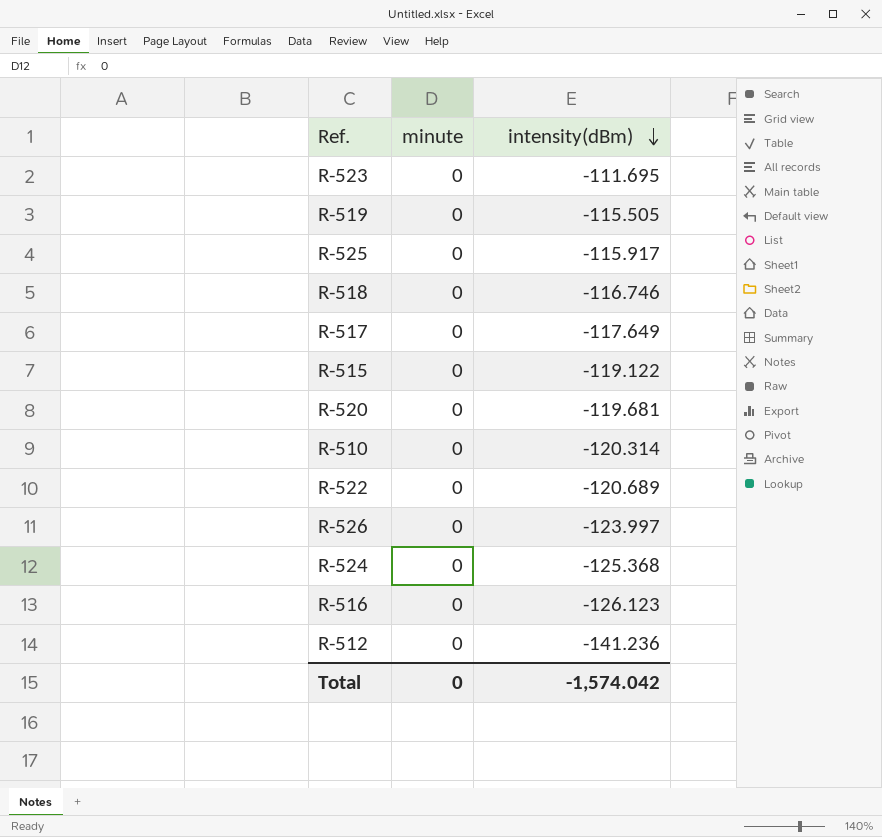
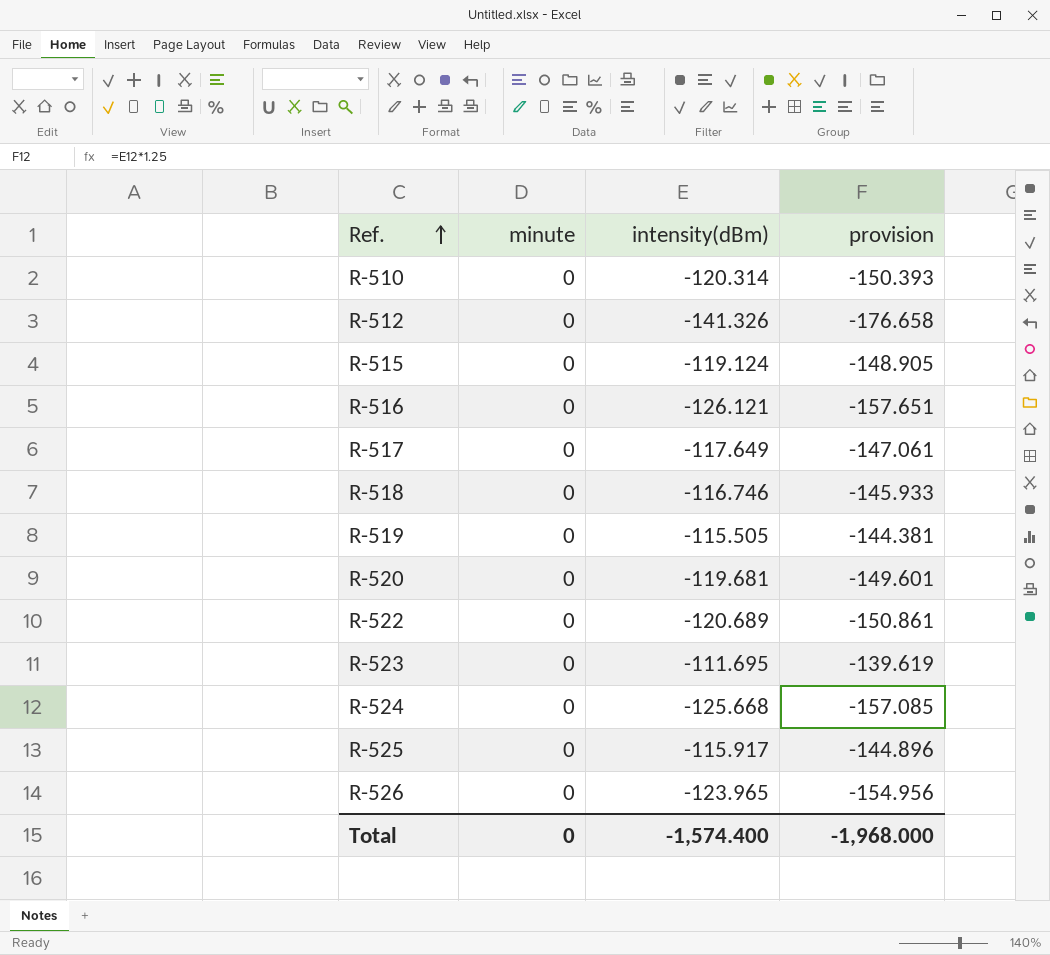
row order: intensity(dBm) descending -> Ref. ascending
column provision | formula: none -> [intensity(dBm)] * 1.25
R-512 | intensity(dBm): -141.236 -> -141.326
R-515 | intensity(dBm): -119.122 -> -119.124
R-516 | intensity(dBm): -126.123 -> -126.121
R-524 | intensity(dBm): -125.368 -> -125.668
R-526 | intensity(dBm): -123.997 -> -123.965
Total | intensity(dBm): -1,574.042 -> -1,574.400

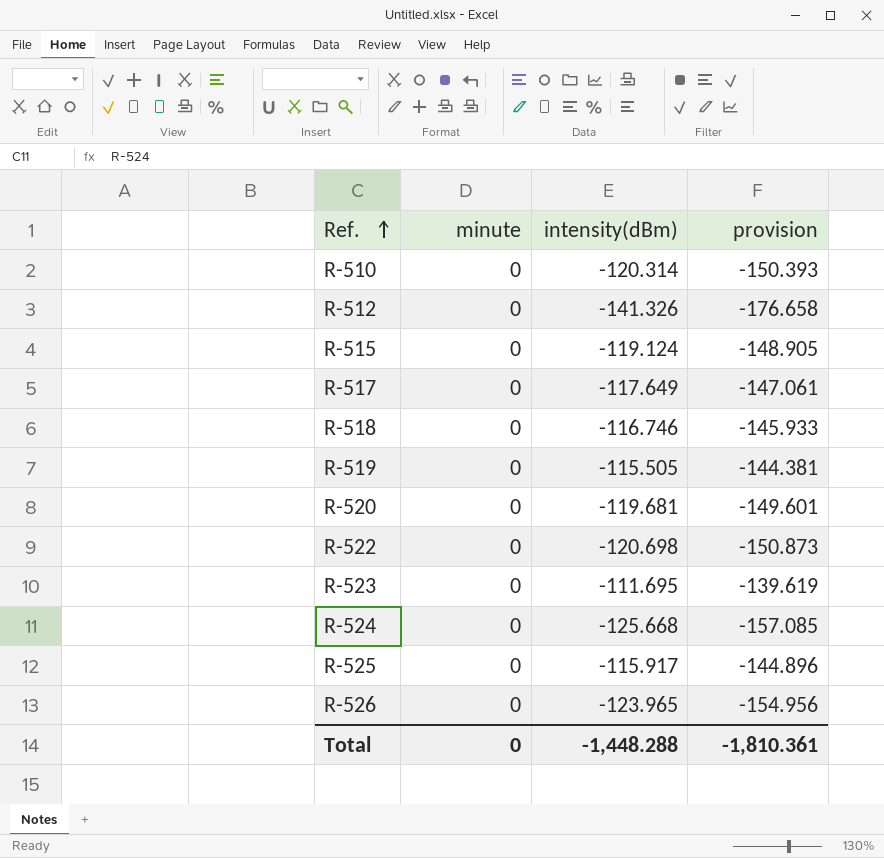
row R-516: 0 | -126.121 | -157.651 -> none
R-522 | intensity(dBm): -120.689 -> -120.698
R-522 | provision: -150.861 -> -150.873
Total | intensity(dBm): -1,574.400 -> -1,448.288
Total | provision: -1,968.000 -> -1,810.361

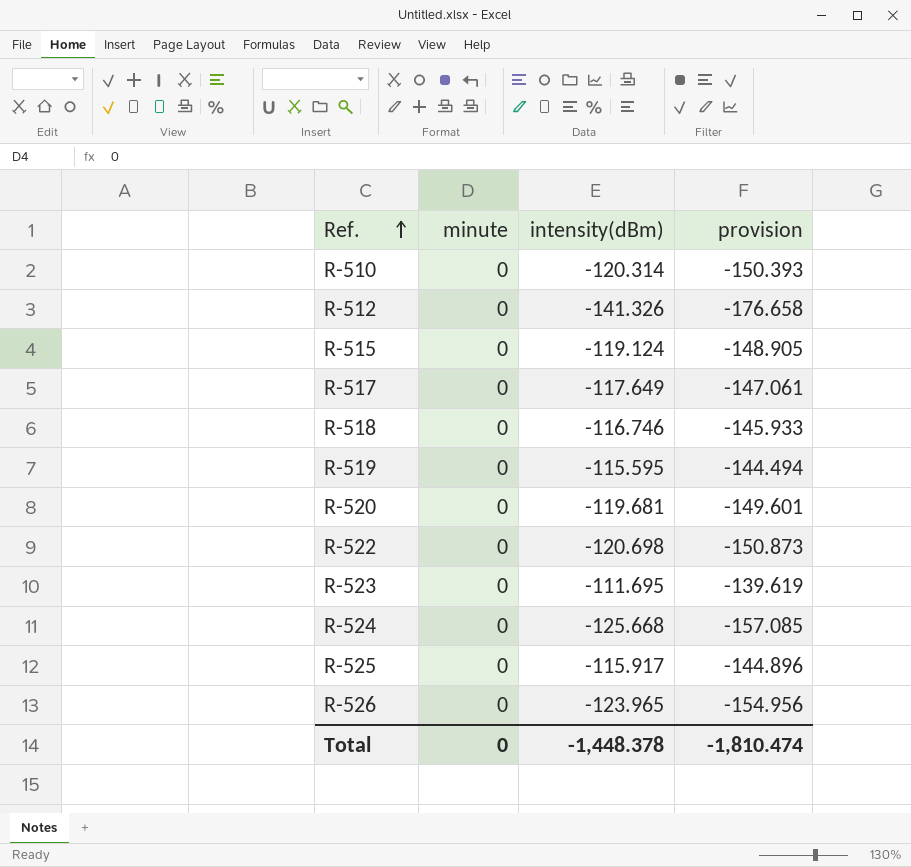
R-519 | intensity(dBm): -115.505 -> -115.595
R-519 | provision: -144.381 -> -144.494
Total | intensity(dBm): -1,448.288 -> -1,448.378
Total | provision: -1,810.361 -> -1,810.474

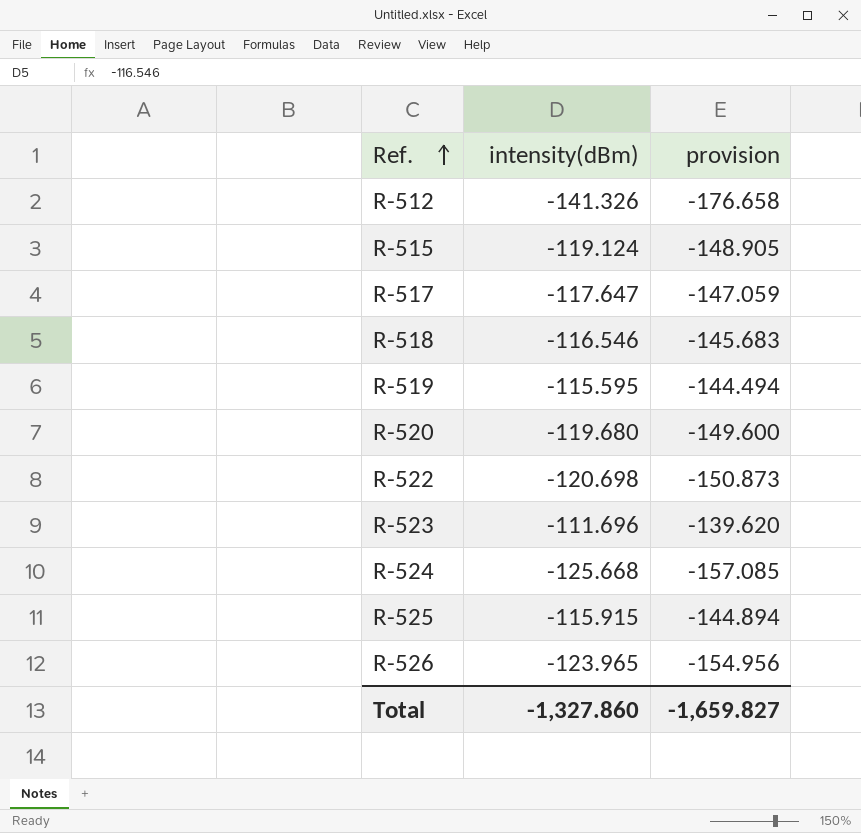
column minute | position: 2 -> none
row R-510: 0 | -120.314 | -150.393 -> none
R-517 | intensity(dBm): -117.649 -> -117.647
R-517 | provision: -147.061 -> -147.059
R-518 | intensity(dBm): -116.746 -> -116.546
R-518 | provision: -145.933 -> -145.683
R-520 | intensity(dBm): -119.681 -> -119.680
R-520 | provision: -149.601 -> -149.600
R-523 | intensity(dBm): -111.695 -> -111.696
R-523 | provision: -139.619 -> -139.620
R-525 | intensity(dBm): -115.917 -> -115.915
R-525 | provision: -144.896 -> -144.894
Total | intensity(dBm): -1,448.378 -> -1,327.860
Total | provision: -1,810.474 -> -1,659.827

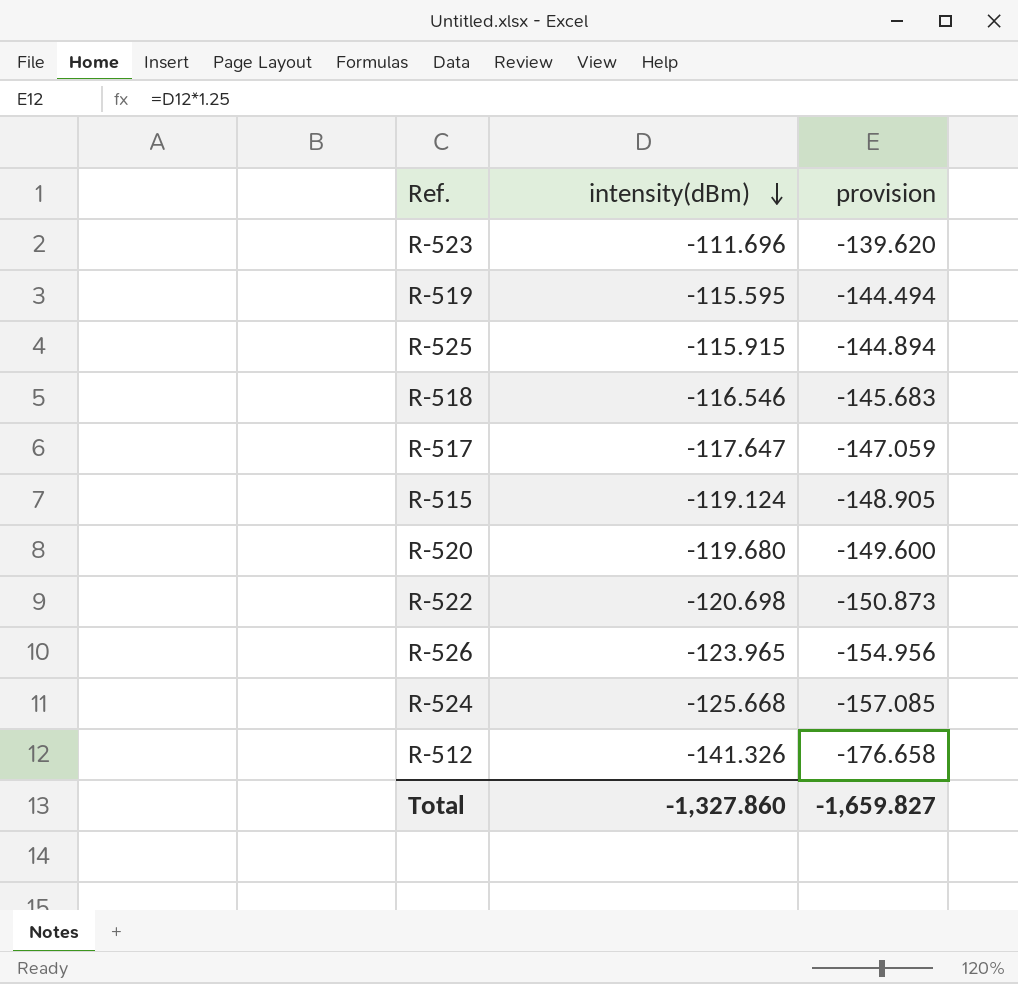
row order: Ref. ascending -> intensity(dBm) descending

